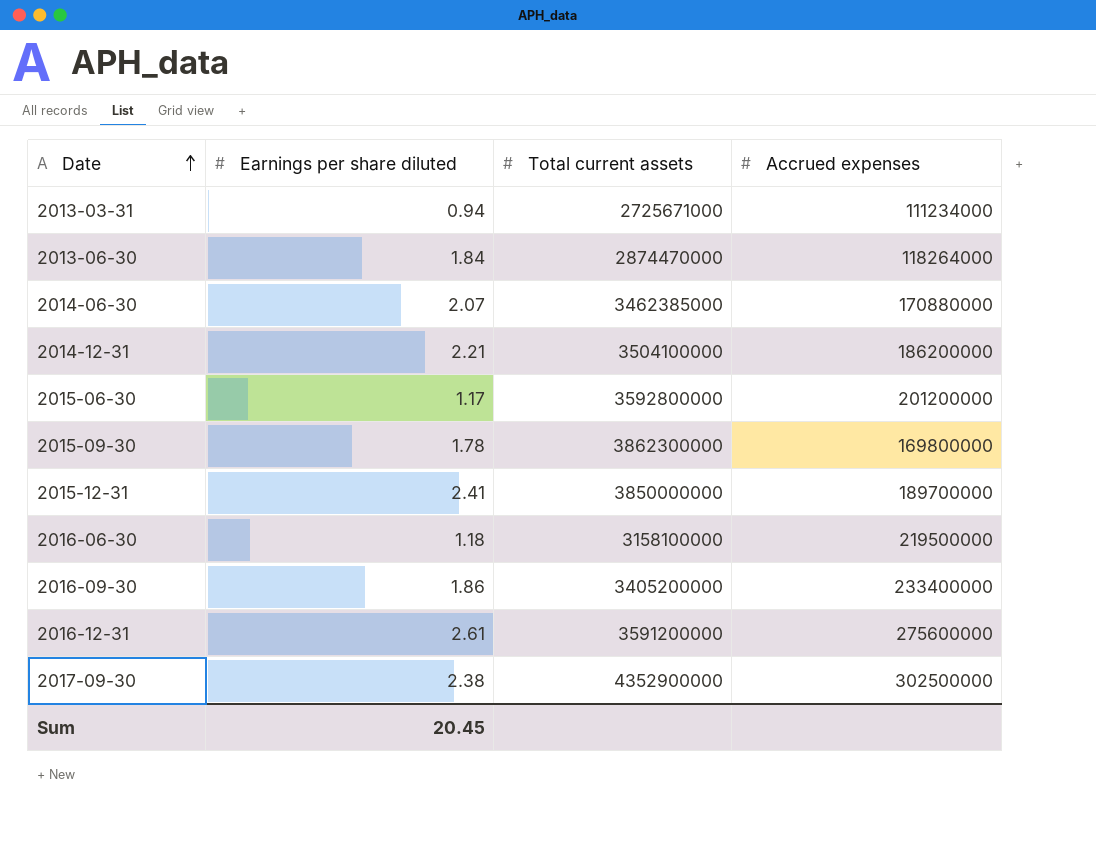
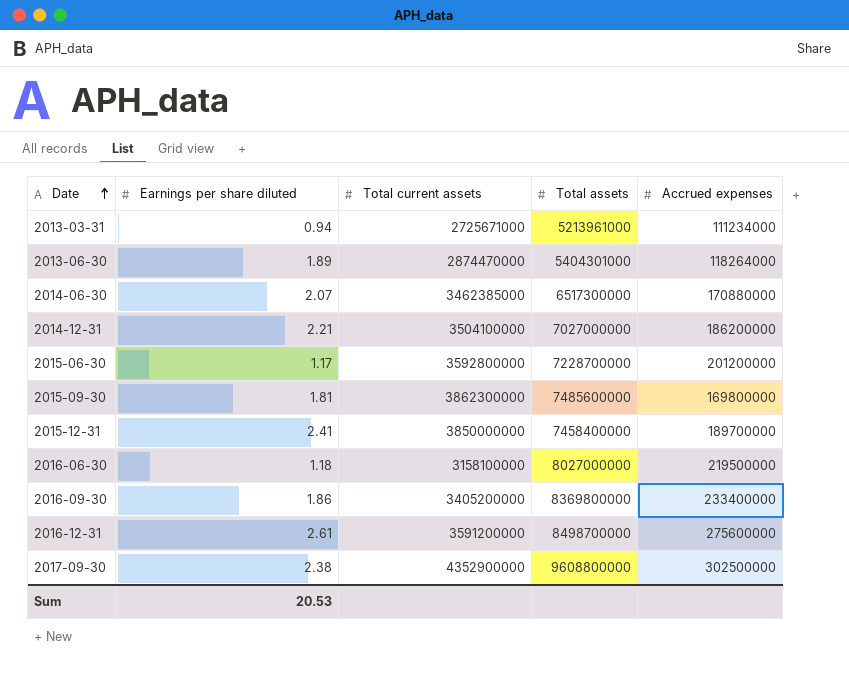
column Total assets | position: none -> 4
2013-06-30 | Earnings per share diluted: 1.84 -> 1.89
2015-09-30 | Earnings per share diluted: 1.78 -> 1.81
Sum | Earnings per share diluted: 20.45 -> 20.53

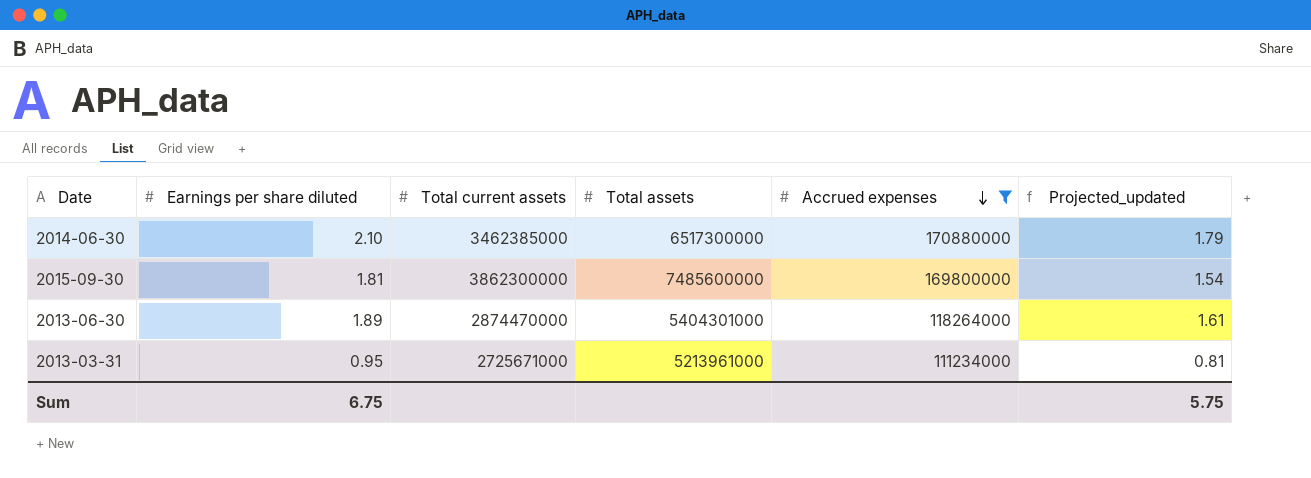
filter: none -> Accrued expenses <= 170880000
row order: Date ascending -> Accrued expenses descending
column Projected_updated | formula: none -> [Earnings per share diluted] * 0.85
2014-06-30 | Earnings per share diluted: 2.07 -> 2.10
2013-03-31 | Earnings per share diluted: 0.94 -> 0.95
Sum | Earnings per share diluted: 20.53 -> 6.75

